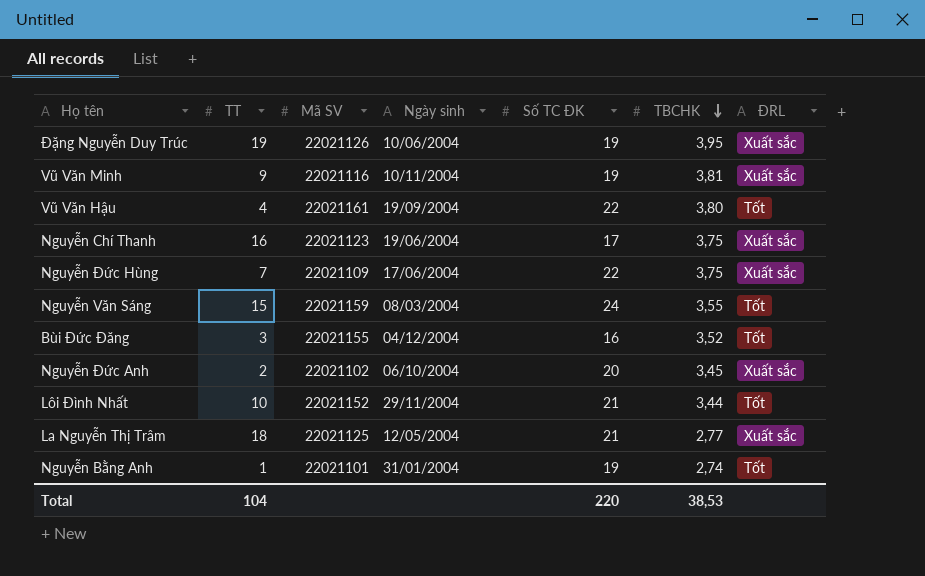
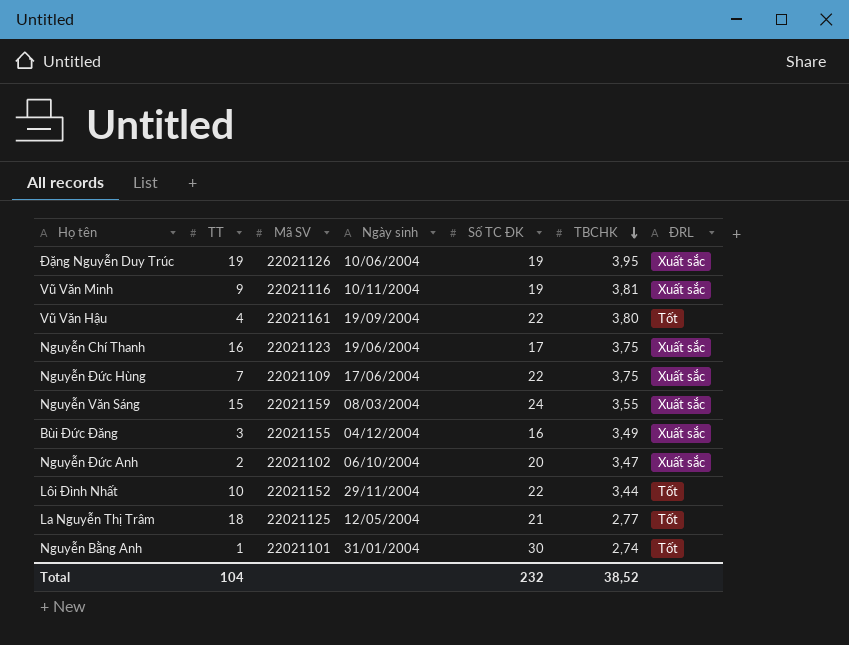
Nguyễn Văn Sáng | ĐRL: Tốt -> Xuất sắc
Bùi Đức Đăng | TBCHK: 3,52 -> 3,49
Bùi Đức Đăng | ĐRL: Tốt -> Xuất sắc
Nguyễn Đức Anh | TBCHK: 3,45 -> 3,47
Lôi Đình Nhất | Số TC ĐK: 21 -> 22
La Nguyễn Thị Trâm | ĐRL: Xuất sắc -> Tốt
Nguyễn Bằng Anh | Số TC ĐK: 19 -> 30
Total | Số TC ĐK: 220 -> 232
Total | TBCHK: 38,53 -> 38,52

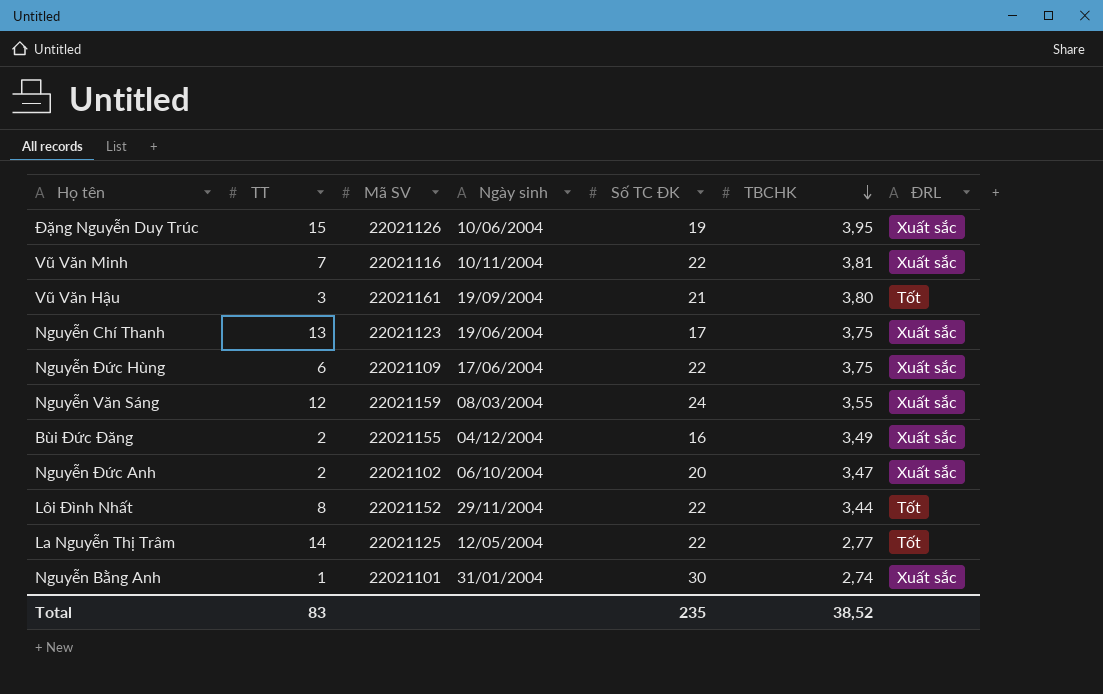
Đặng Nguyễn Duy Trúc | TT: 19 -> 15
Vũ Văn Minh | TT: 9 -> 7
Vũ Văn Minh | Số TC ĐK: 19 -> 22
Vũ Văn Hậu | TT: 4 -> 3
Vũ Văn Hậu | Số TC ĐK: 22 -> 21
Nguyễn Chí Thanh | TT: 16 -> 13
Nguyễn Đức Hùng | TT: 7 -> 6
Nguyễn Văn Sáng | TT: 15 -> 12
Bùi Đức Đăng | TT: 3 -> 2
Lôi Đình Nhất | TT: 10 -> 8
La Nguyễn Thị Trâm | TT: 18 -> 14
La Nguyễn Thị Trâm | Số TC ĐK: 21 -> 22
Nguyễn Bằng Anh | ĐRL: Tốt -> Xuất sắc
Total | TT: 104 -> 83
Total | Số TC ĐK: 232 -> 235

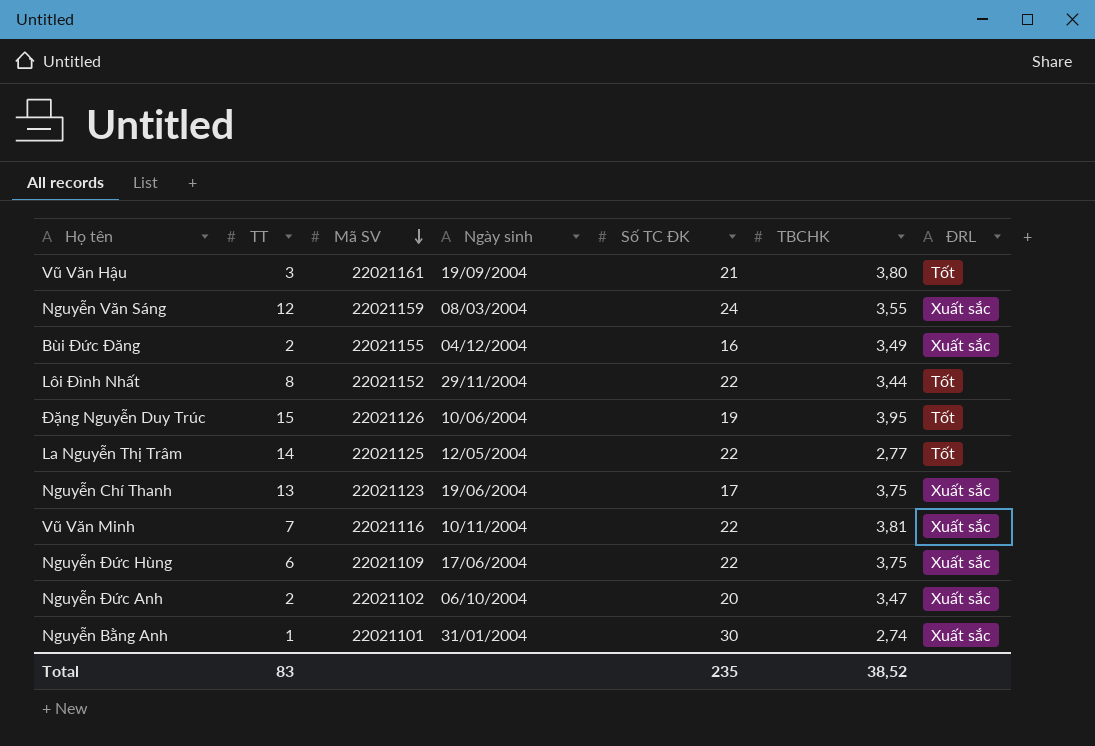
row order: TBCHK descending -> Mã SV descending
Đặng Nguyễn Duy Trúc | ĐRL: Xuất sắc -> Tốt

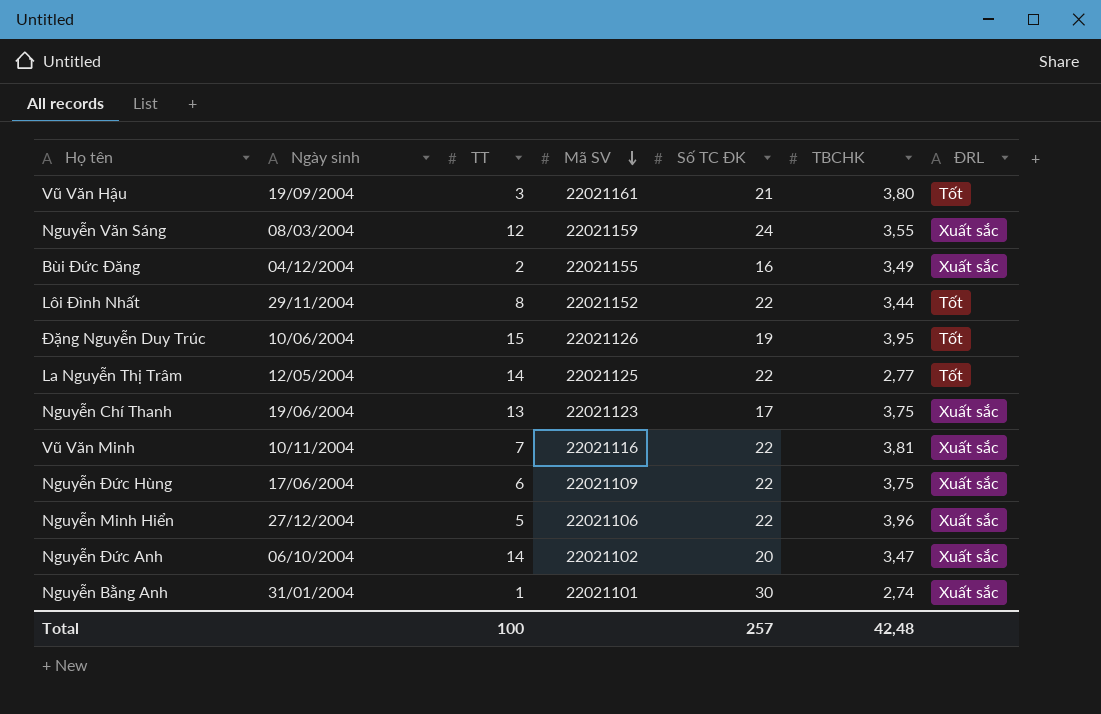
column Ngày sinh | position: 4 -> 2
row Nguyễn Minh Hiển: none -> 27/12/2004 | 5 | 22021106 | 22 | 3,96 | Xuất sắc
Nguyễn Đức Anh | TT: 2 -> 14
Total | TT: 83 -> 100
Total | Số TC ĐK: 235 -> 257
Total | TBCHK: 38,52 -> 42,48

